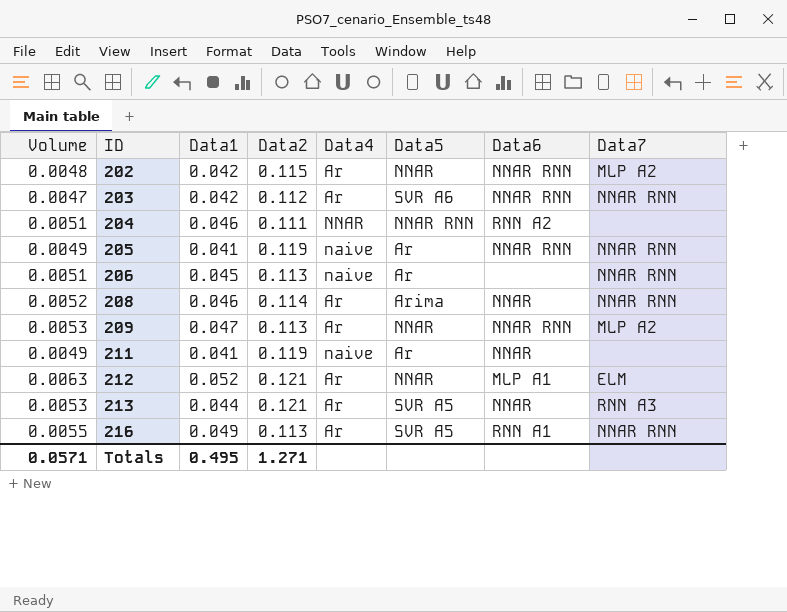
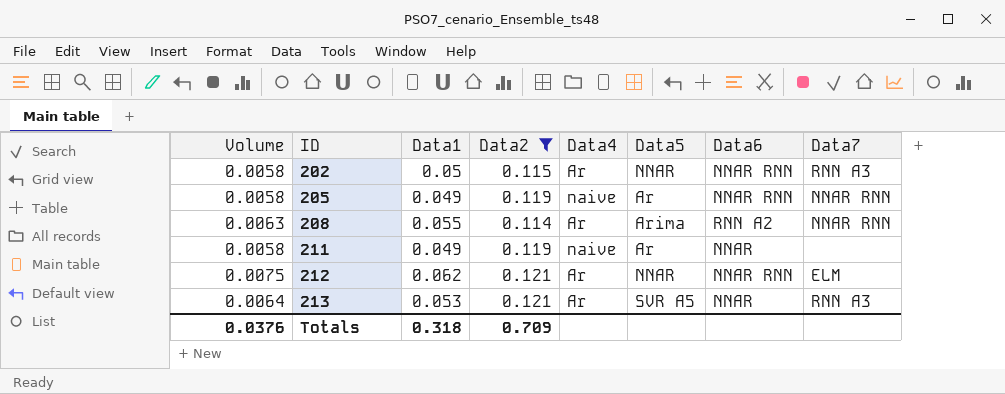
filter: none -> Data2 >= 0.114
202 | Volume: 0.0048 -> 0.0058
202 | Data1: 0.042 -> 0.05
202 | Data7: MLP A2 -> RNN A3
205 | Volume: 0.0049 -> 0.0058
205 | Data1: 0.041 -> 0.049
208 | Volume: 0.0052 -> 0.0063
208 | Data1: 0.046 -> 0.055
208 | Data6: NNAR -> RNN A2
211 | Volume: 0.0049 -> 0.0058
211 | Data1: 0.041 -> 0.049
212 | Volume: 0.0063 -> 0.0075
212 | Data1: 0.052 -> 0.062
212 | Data6: MLP A1 -> NNAR RNN
213 | Volume: 0.0053 -> 0.0064
213 | Data1: 0.044 -> 0.053
Totals | Volume: 0.0571 -> 0.0376
Totals | Data1: 0.495 -> 0.318
Totals | Data2: 1.271 -> 0.709

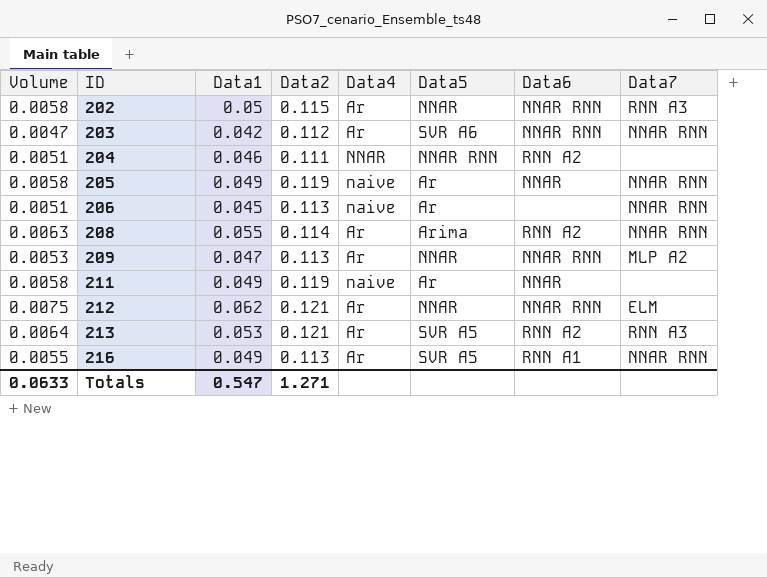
filter: Data2 >= 0.114 -> none
205 | Data6: NNAR RNN -> NNAR
213 | Data6: NNAR -> RNN A2
Totals | Volume: 0.0376 -> 0.0633
Totals | Data1: 0.318 -> 0.547
Totals | Data2: 0.709 -> 1.271

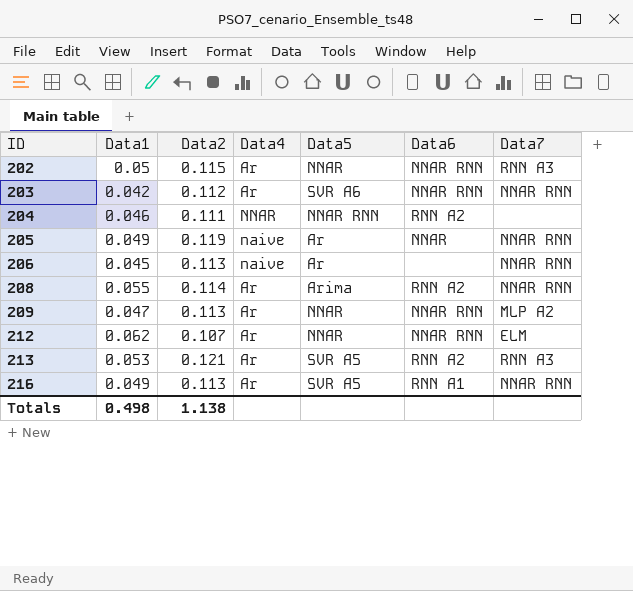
column Volume | formula: [Data1] * [Data2] -> none
row 211: 0.0058 | 0.049 | 0.119 | naive | Ar | NNAR | none -> none
212 | Data2: 0.121 -> 0.107
Totals | Data1: 0.547 -> 0.498
Totals | Data2: 1.271 -> 1.138

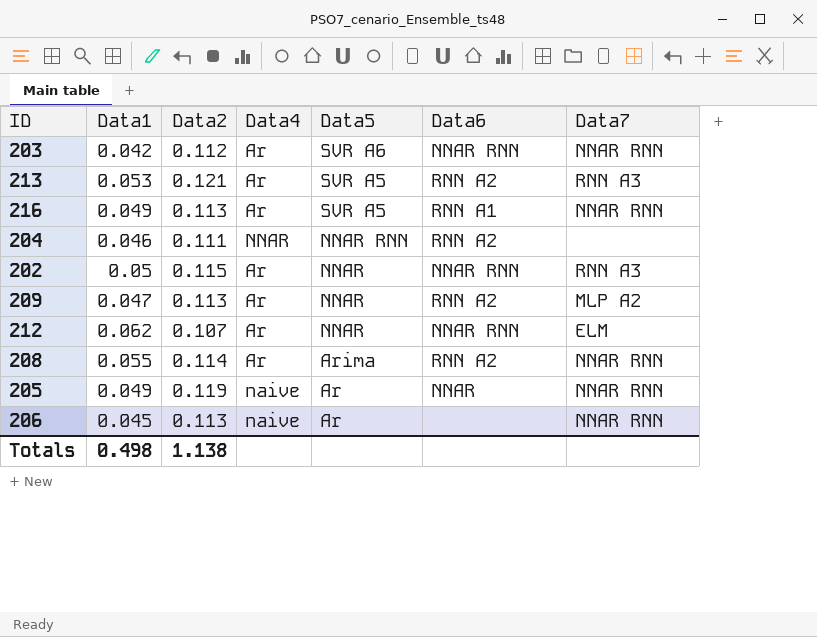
row order: ID ascending -> Data5 descending
209 | Data6: NNAR RNN -> RNN A2

